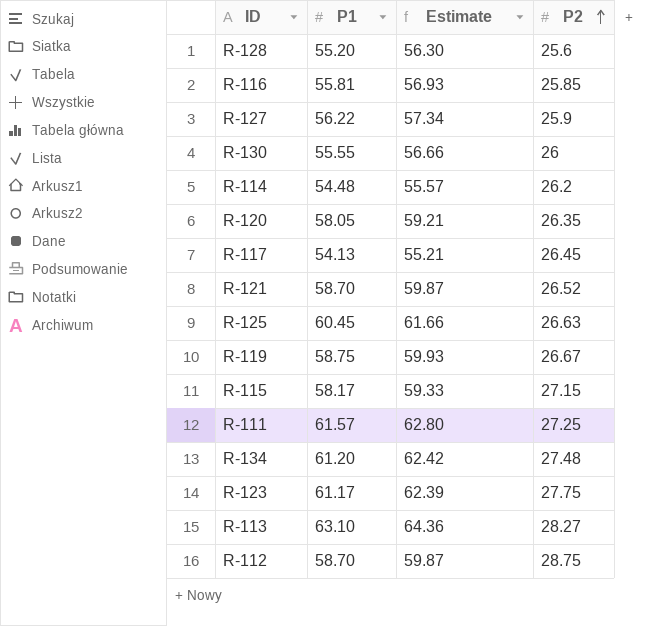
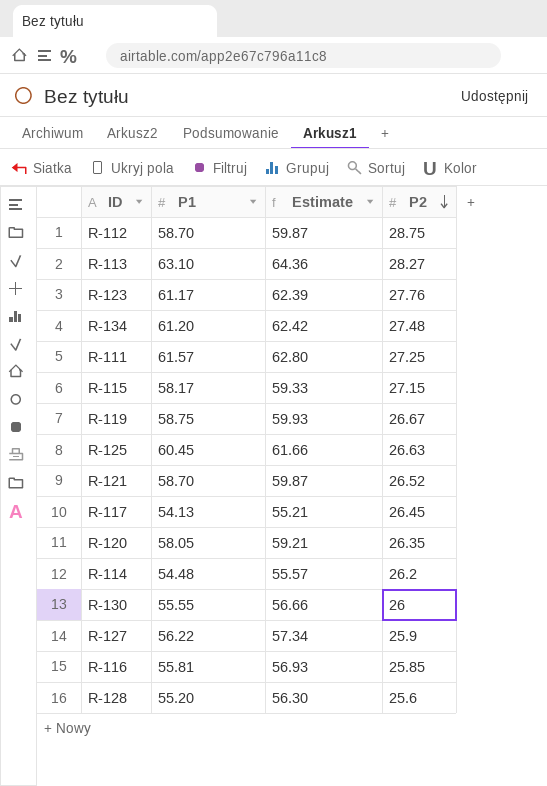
row order: P2 ascending -> P2 descending
R-123 | P2: 27.75 -> 27.76

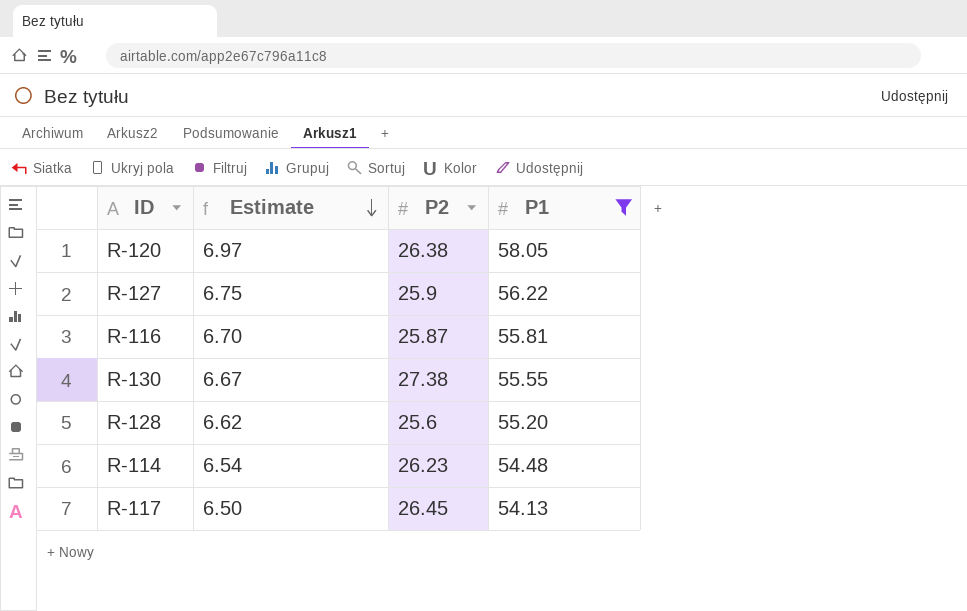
filter: none -> P1 <= 58.05
row order: P2 descending -> Estimate descending
column Estimate | formula: [P1] * 1.02 -> [P1] * 0.12
column P1 | position: 2 -> 4
R-120 | P2: 26.35 -> 26.38
R-116 | P2: 25.85 -> 25.87
R-130 | P2: 26 -> 27.38
R-114 | P2: 26.2 -> 26.23

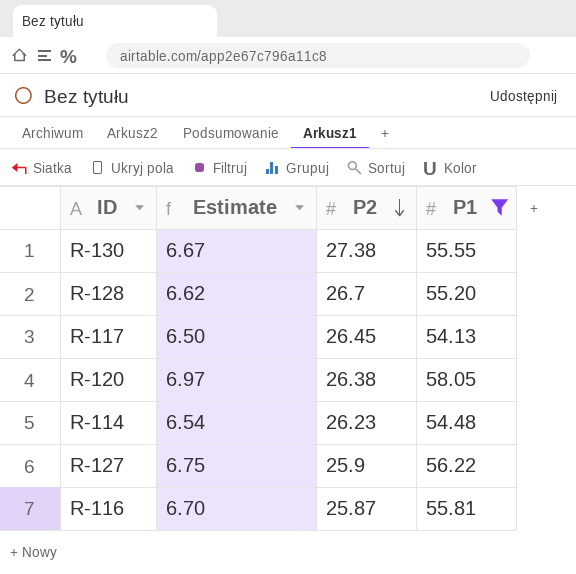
row order: Estimate descending -> P2 descending
R-128 | P2: 25.6 -> 26.7

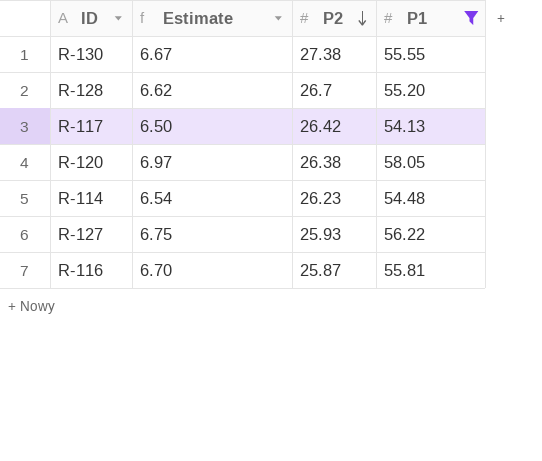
R-117 | P2: 26.45 -> 26.42
R-127 | P2: 25.9 -> 25.93

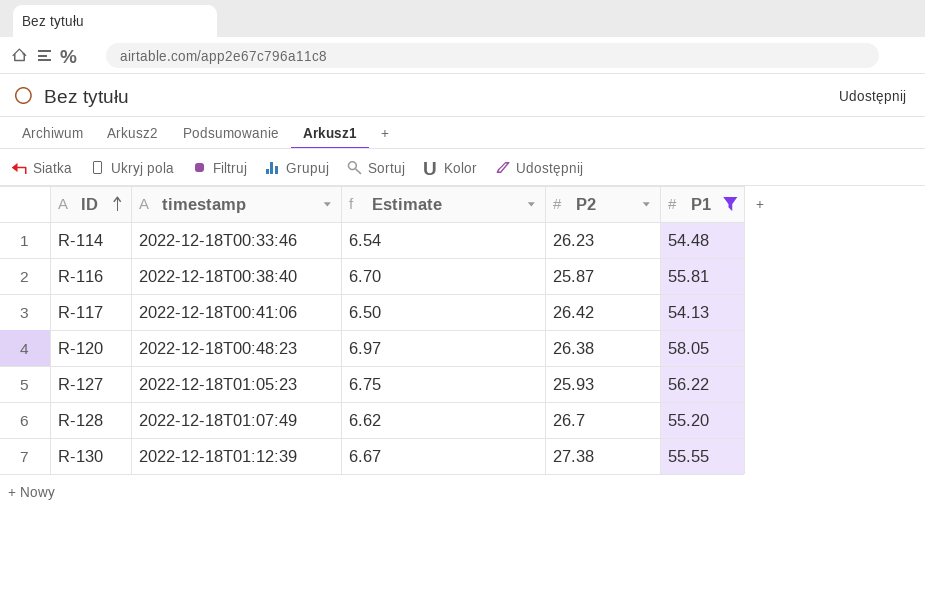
row order: P2 descending -> ID ascending
column timestamp | position: none -> 2

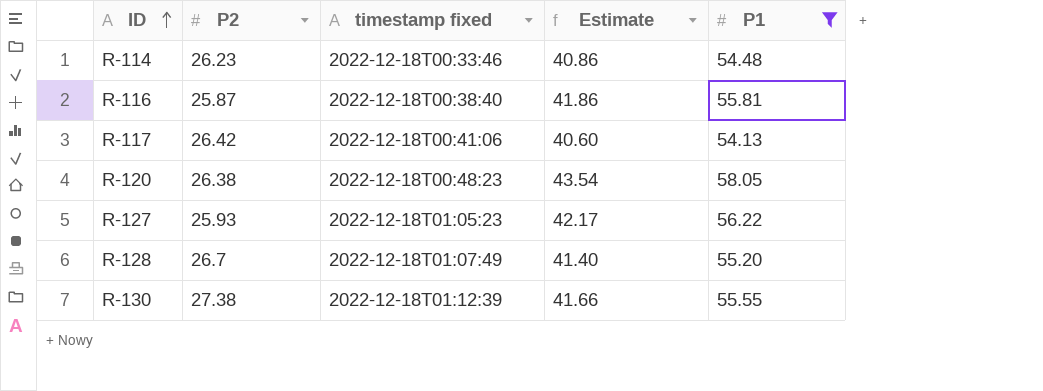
column P2 | position: 4 -> 2
column name: timestamp -> timestamp fixed
column Estimate | formula: [P1] * 0.12 -> [P1] * 0.75

